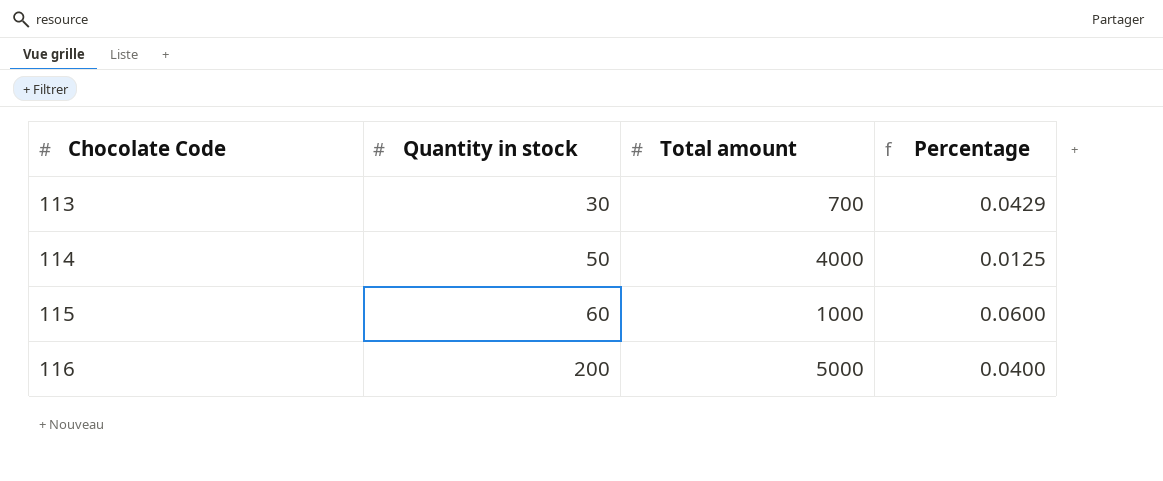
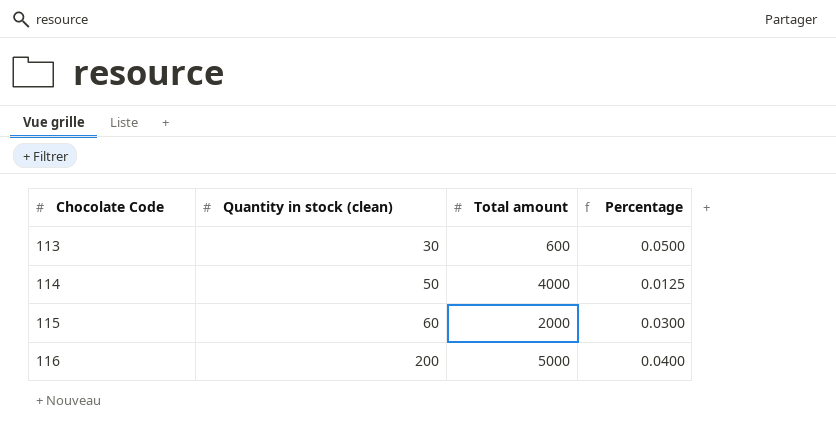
column name: Quantity in stock -> Quantity in stock (clean)
113 | Total amount: 700 -> 600
113 | Percentage: 0.0429 -> 0.0500
115 | Total amount: 1000 -> 2000
115 | Percentage: 0.0600 -> 0.0300

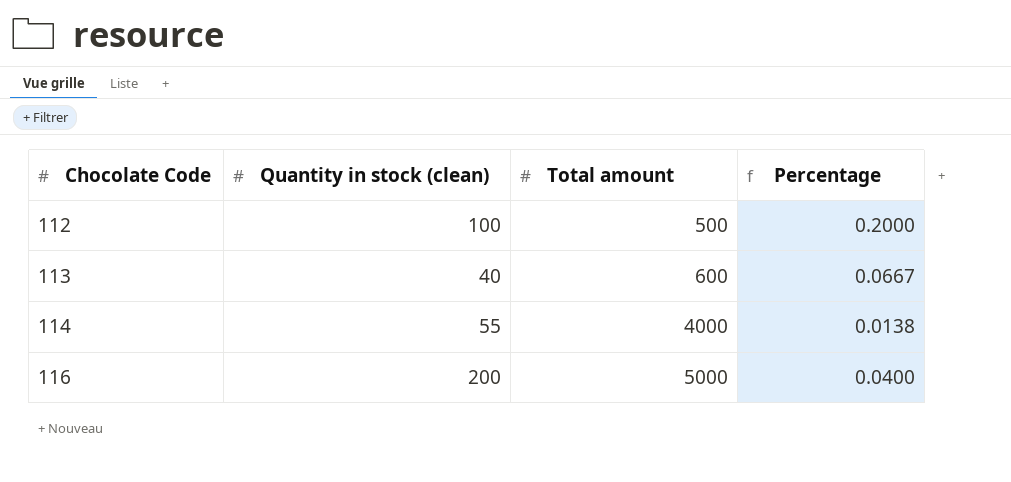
row 115: 60 | 2000 | 0.0300 -> none
row 112: none -> 100 | 500 | 0.2000
113 | Quantity in stock (clean): 30 -> 40
113 | Percentage: 0.0500 -> 0.0667
114 | Quantity in stock (clean): 50 -> 55
114 | Percentage: 0.0125 -> 0.0138

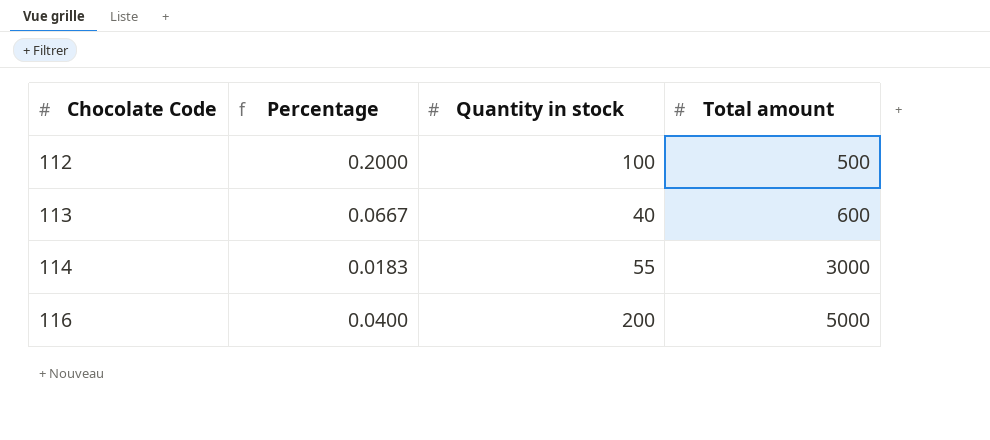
column Percentage | position: 4 -> 2
column name: Quantity in stock (clean) -> Quantity in stock
114 | Percentage: 0.0138 -> 0.0183
114 | Total amount: 4000 -> 3000

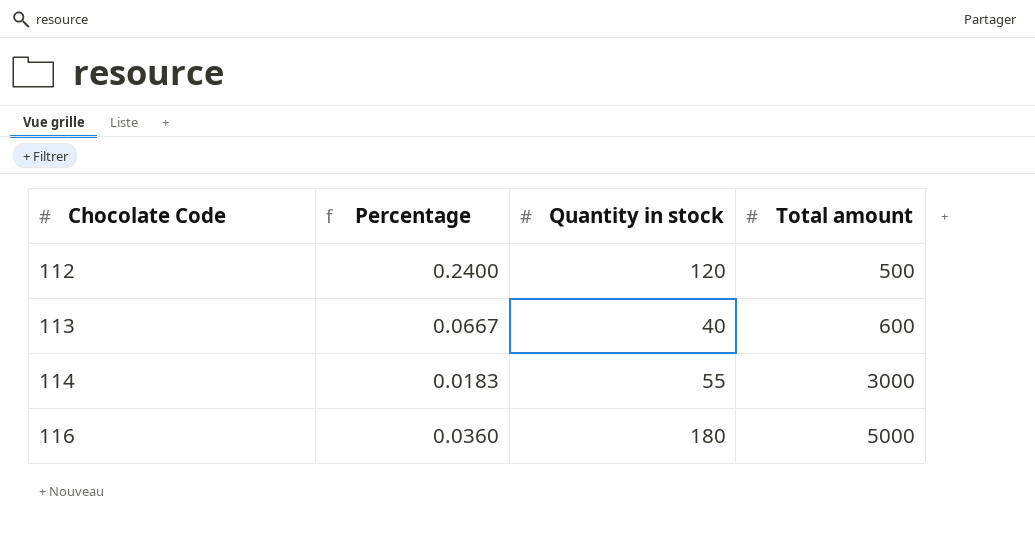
112 | Percentage: 0.2000 -> 0.2400
112 | Quantity in stock: 100 -> 120
116 | Percentage: 0.0400 -> 0.0360
116 | Quantity in stock: 200 -> 180

